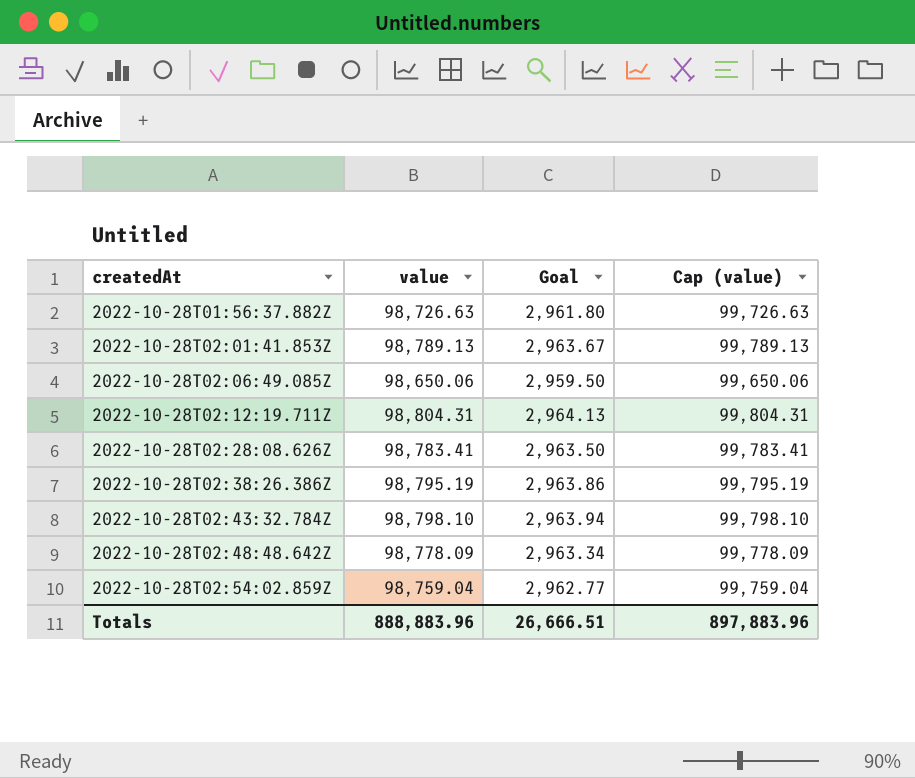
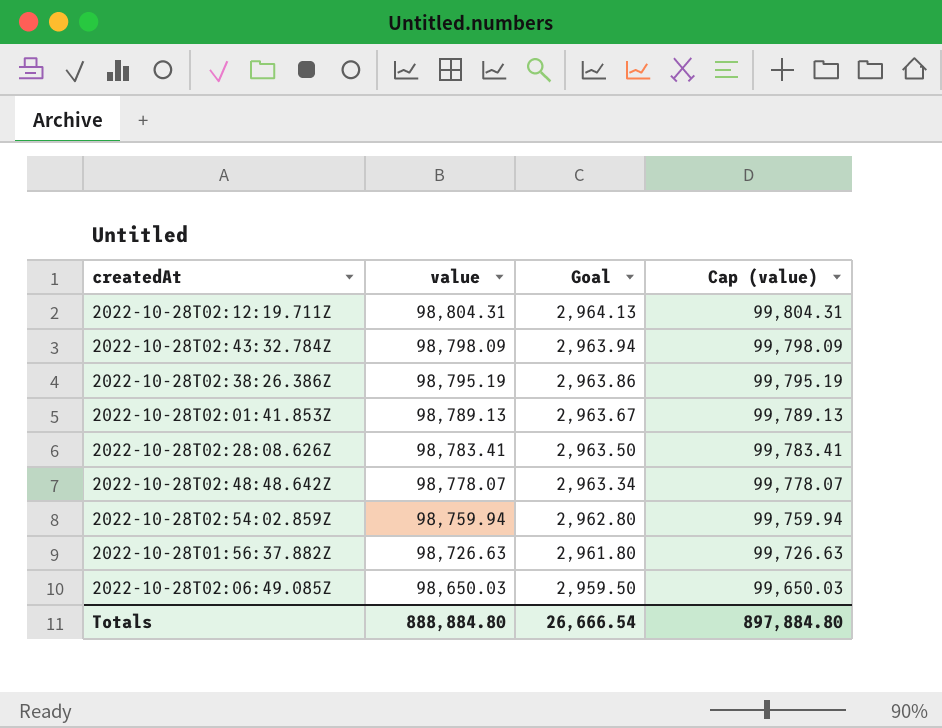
row order: createdAt ascending -> value descending
2022-10-28T02:43:32.784Z | value: 98,798.10 -> 98,798.09
2022-10-28T02:43:32.784Z | Cap (value): 99,798.10 -> 99,798.09
2022-10-28T02:48:48.642Z | value: 98,778.09 -> 98,778.07
2022-10-28T02:48:48.642Z | Cap (value): 99,778.09 -> 99,778.07
2022-10-28T02:54:02.859Z | value: 98,759.04 -> 98,759.94
2022-10-28T02:54:02.859Z | Goal: 2,962.77 -> 2,962.80
2022-10-28T02:54:02.859Z | Cap (value): 99,759.04 -> 99,759.94
2022-10-28T02:06:49.085Z | value: 98,650.06 -> 98,650.03
2022-10-28T02:06:49.085Z | Cap (value): 99,650.06 -> 99,650.03
Totals | value: 888,883.96 -> 888,884.80
Totals | Goal: 26,666.51 -> 26,666.54
Totals | Cap (value): 897,883.96 -> 897,884.80

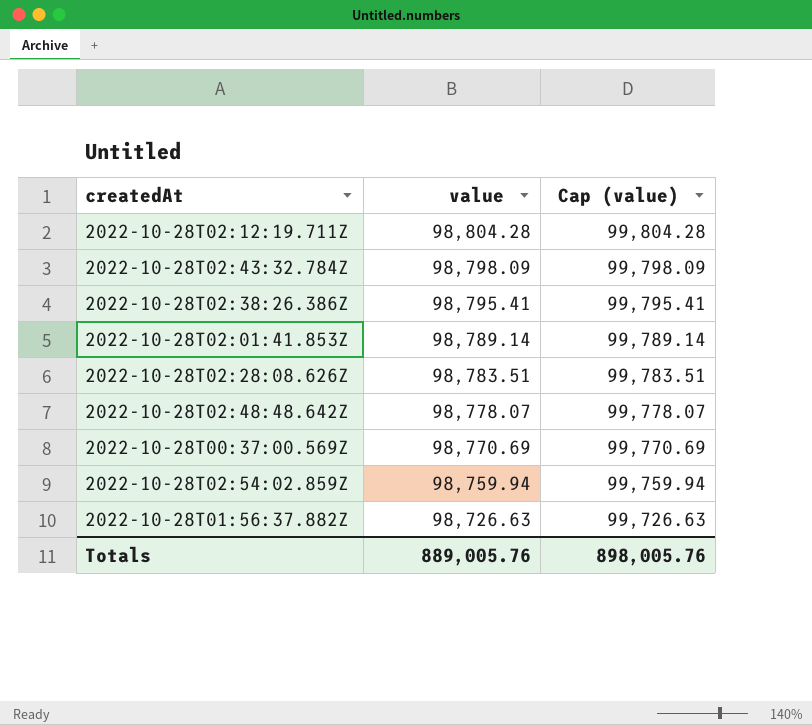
column Goal | formula: [value] * 0.03 -> none
row 2022-10-28T02:06:49.085Z: 98,650.03 | 2,959.50 | 99,650.03 -> none
2022-10-28T02:12:19.711Z | value: 98,804.31 -> 98,804.28
2022-10-28T02:12:19.711Z | Cap (value): 99,804.31 -> 99,804.28
2022-10-28T02:38:26.386Z | value: 98,795.19 -> 98,795.41
2022-10-28T02:38:26.386Z | Cap (value): 99,795.19 -> 99,795.41
2022-10-28T02:01:41.853Z | value: 98,789.13 -> 98,789.14
2022-10-28T02:01:41.853Z | Cap (value): 99,789.13 -> 99,789.14
2022-10-28T02:28:08.626Z | value: 98,783.41 -> 98,783.51
2022-10-28T02:28:08.626Z | Cap (value): 99,783.41 -> 99,783.51
row 2022-10-28T00:37:00.569Z: none -> 98,770.69 | 99,770.69
Totals | value: 888,884.80 -> 889,005.76
Totals | Cap (value): 897,884.80 -> 898,005.76

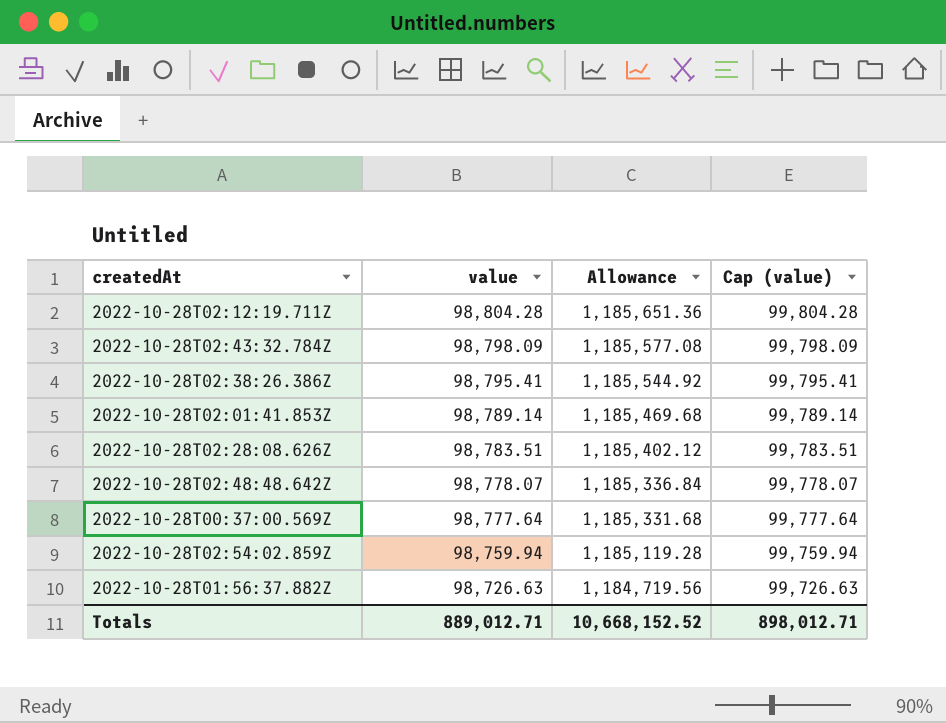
column Allowance | formula: none -> [value] * 12
2022-10-28T00:37:00.569Z | value: 98,770.69 -> 98,777.64
2022-10-28T00:37:00.569Z | Cap (value): 99,770.69 -> 99,777.64
Totals | value: 889,005.76 -> 889,012.71
Totals | Cap (value): 898,005.76 -> 898,012.71

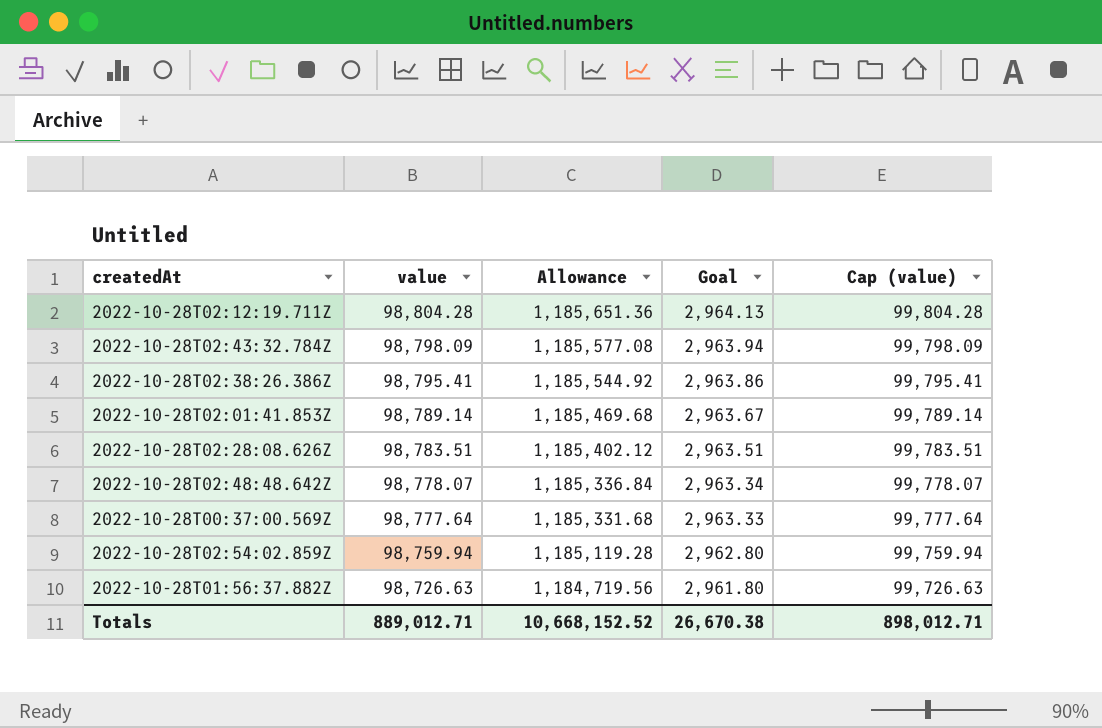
column Goal | formula: none -> [value] * 0.03

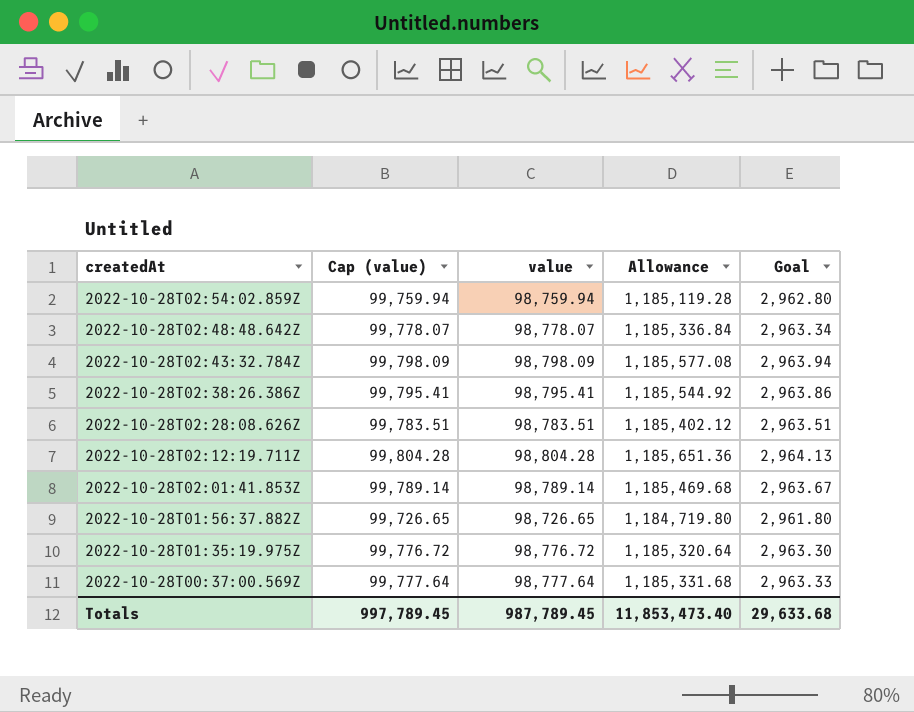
row order: value descending -> createdAt descending
column Cap (value) | position: 5 -> 2
2022-10-28T01:56:37.882Z | Cap (value): 99,726.63 -> 99,726.65
2022-10-28T01:56:37.882Z | value: 98,726.63 -> 98,726.65
2022-10-28T01:56:37.882Z | Allowance: 1,184,719.56 -> 1,184,719.80
row 2022-10-28T01:35:19.975Z: none -> 99,776.72 | 98,776.72 | 1,185,320.64 | 2,963.30
Totals | Cap (value): 898,012.71 -> 997,789.45
Totals | value: 889,012.71 -> 987,789.45
Totals | Allowance: 10,668,152.52 -> 11,853,473.40
Totals | Goal: 26,670.38 -> 29,633.68

